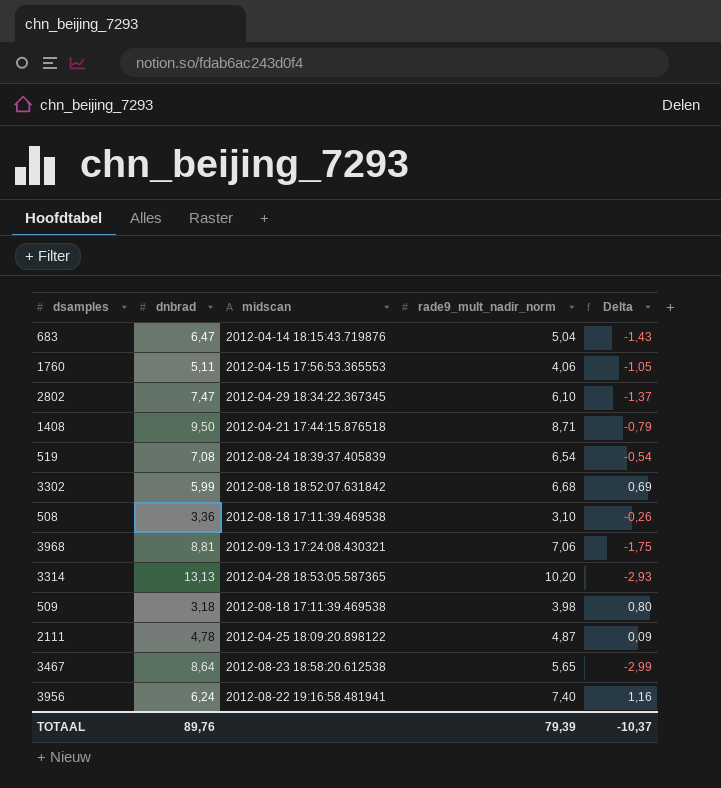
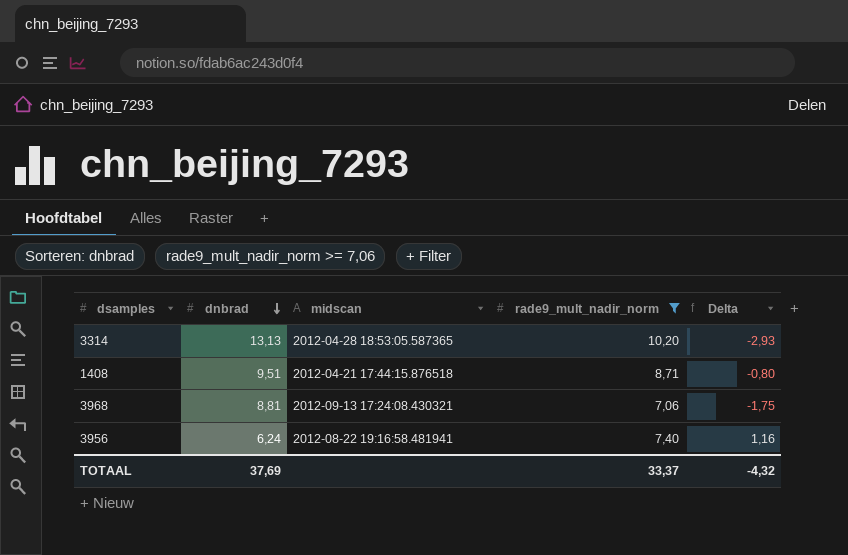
filter: none -> rade9_mult_nadir_norm >= 7,06
row order: none -> dnbrad descending
1408 | dnbrad: 9,50 -> 9,51
1408 | Delta: -0,79 -> -0,80
TOTAAL | dnbrad: 89,76 -> 37,69
TOTAAL | rade9_mult_nadir_norm: 79,39 -> 33,37
TOTAAL | Delta: -10,37 -> -4,32

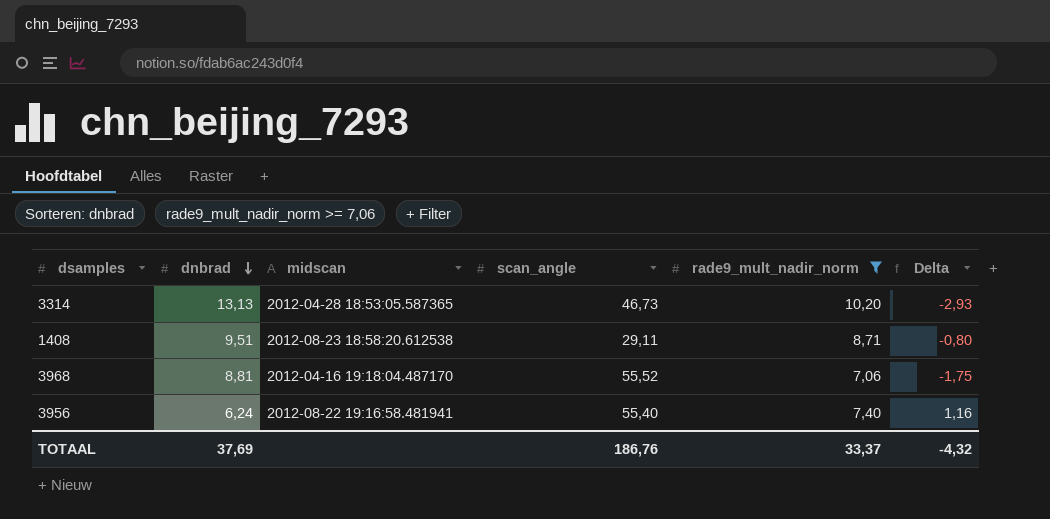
column scan_angle | position: none -> 4
1408 | midscan: 2012-04-21 17:44:15.876518 -> 2012-08-23 18:58:20.612538
3968 | midscan: 2012-09-13 17:24:08.430321 -> 2012-04-16 19:18:04.487170

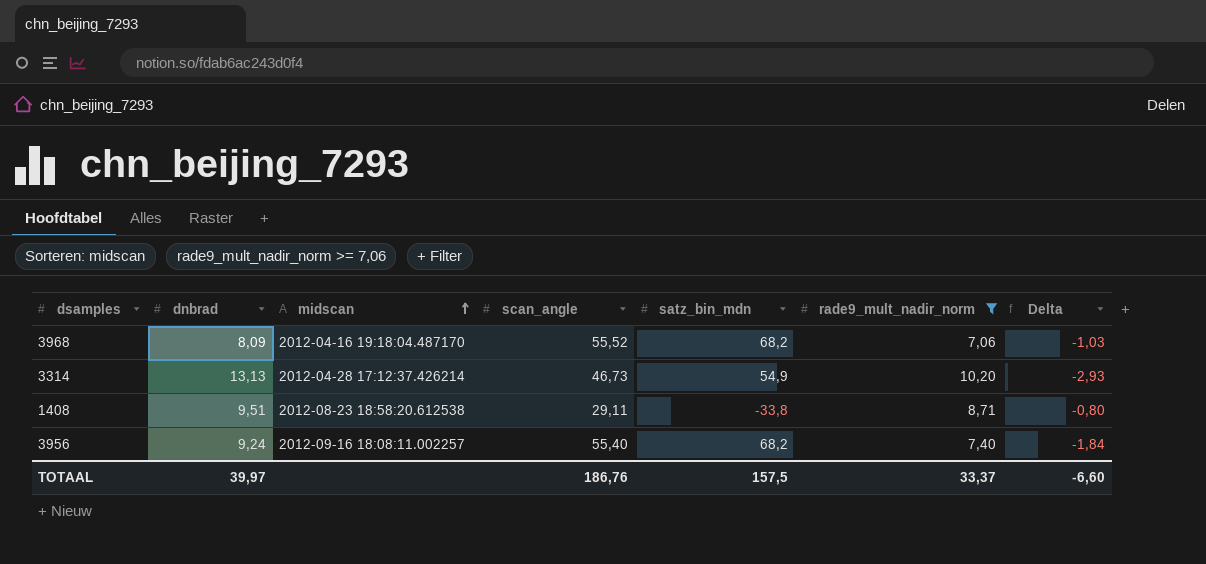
row order: dnbrad descending -> midscan ascending
column satz_bin_mdn | position: none -> 5
3968 | dnbrad: 8,81 -> 8,09
3968 | Delta: -1,75 -> -1,03
3314 | midscan: 2012-04-28 18:53:05.587365 -> 2012-04-28 17:12:37.426214
3956 | dnbrad: 6,24 -> 9,24
3956 | midscan: 2012-08-22 19:16:58.481941 -> 2012-09-16 18:08:11.002257
3956 | Delta: 1,16 -> -1,84
TOTAAL | dnbrad: 37,69 -> 39,97
TOTAAL | Delta: -4,32 -> -6,60

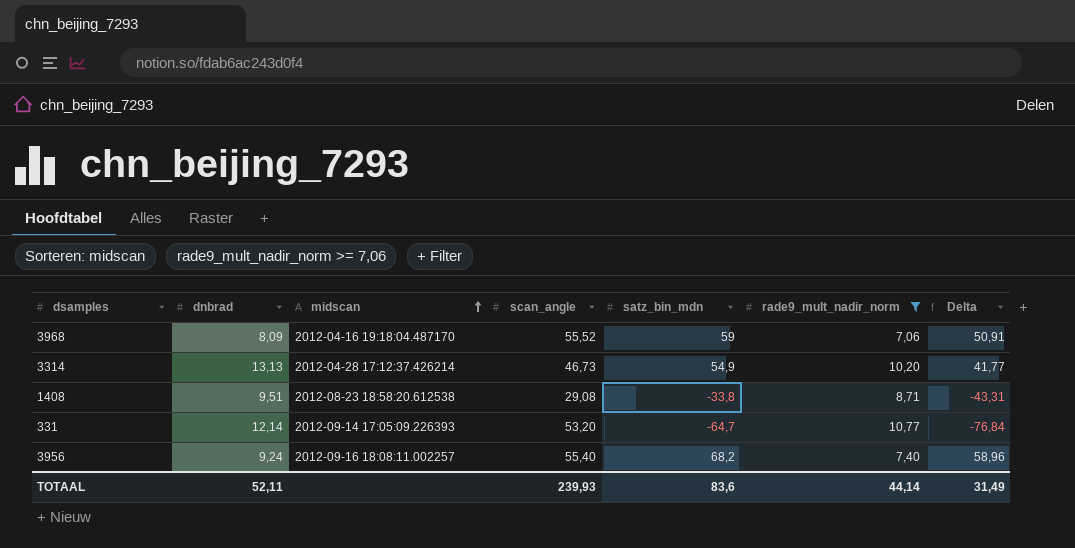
column Delta | formula: [rade9_mult_nadir_norm] - [dnbrad] -> [satz_bin_mdn] - [dnbrad]
3968 | satz_bin_mdn: 68,2 -> 59
1408 | scan_angle: 29,11 -> 29,08
row 331: none -> 12,14 | 2012-09-14 17:05:09.226393 | 53,20 | -64,7 | 10,77 | -76,84
TOTAAL | dnbrad: 39,97 -> 52,11
TOTAAL | scan_angle: 186,76 -> 239,93
TOTAAL | satz_bin_mdn: 157,5 -> 83,6
TOTAAL | rade9_mult_nadir_norm: 33,37 -> 44,14
TOTAAL | Delta: -6,60 -> 31,49

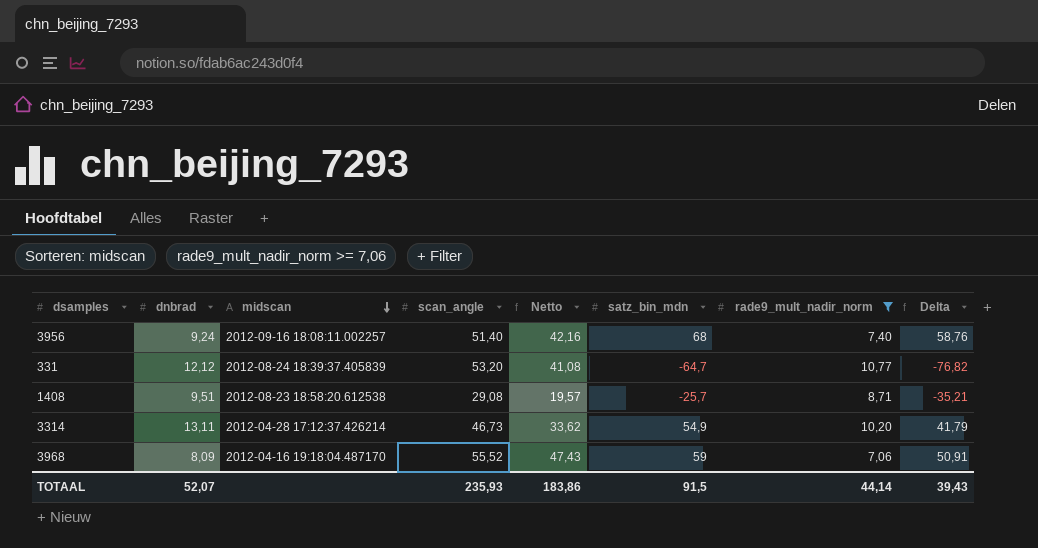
row order: midscan ascending -> midscan descending
column Netto | formula: none -> [scan_angle] - [dnbrad]
3956 | scan_angle: 55,40 -> 51,40
3956 | satz_bin_mdn: 68,2 -> 68
3956 | Delta: 58,96 -> 58,76
331 | dnbrad: 12,14 -> 12,12
331 | midscan: 2012-09-14 17:05:09.226393 -> 2012-08-24 18:39:37.405839
331 | Delta: -76,84 -> -76,82
1408 | satz_bin_mdn: -33,8 -> -25,7
1408 | Delta: -43,31 -> -35,21
3314 | dnbrad: 13,13 -> 13,11
3314 | Delta: 41,77 -> 41,79
TOTAAL | dnbrad: 52,11 -> 52,07
TOTAAL | scan_angle: 239,93 -> 235,93
TOTAAL | satz_bin_mdn: 83,6 -> 91,5
TOTAAL | Delta: 31,49 -> 39,43

